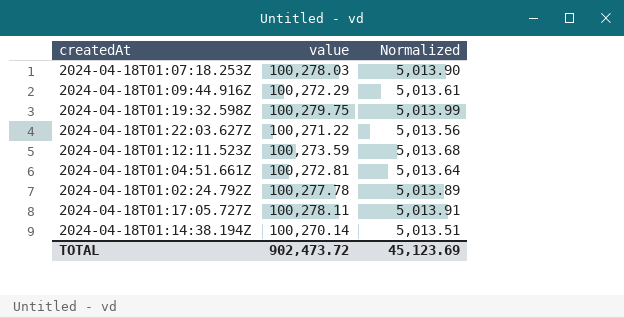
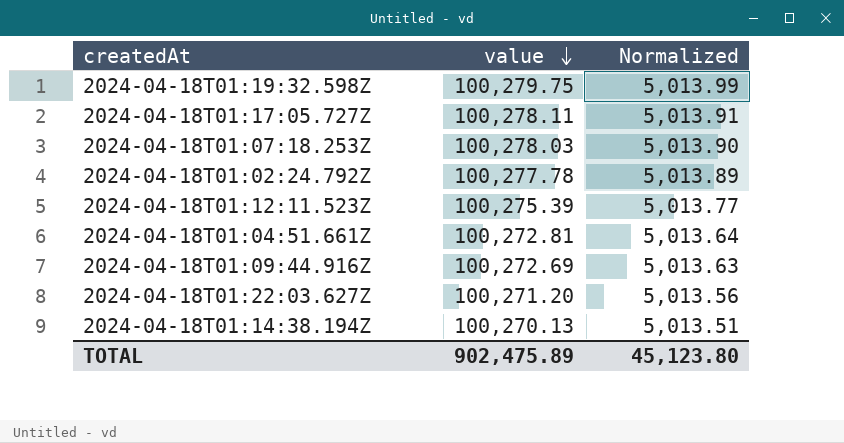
row order: none -> value descending
2024-04-18T01:12:11.523Z | value: 100,273.59 -> 100,275.39
2024-04-18T01:12:11.523Z | Normalized: 5,013.68 -> 5,013.77
2024-04-18T01:09:44.916Z | value: 100,272.29 -> 100,272.69
2024-04-18T01:09:44.916Z | Normalized: 5,013.61 -> 5,013.63
2024-04-18T01:22:03.627Z | value: 100,271.22 -> 100,271.20
2024-04-18T01:14:38.194Z | value: 100,270.14 -> 100,270.13
TOTAL | value: 902,473.72 -> 902,475.89
TOTAL | Normalized: 45,123.69 -> 45,123.80

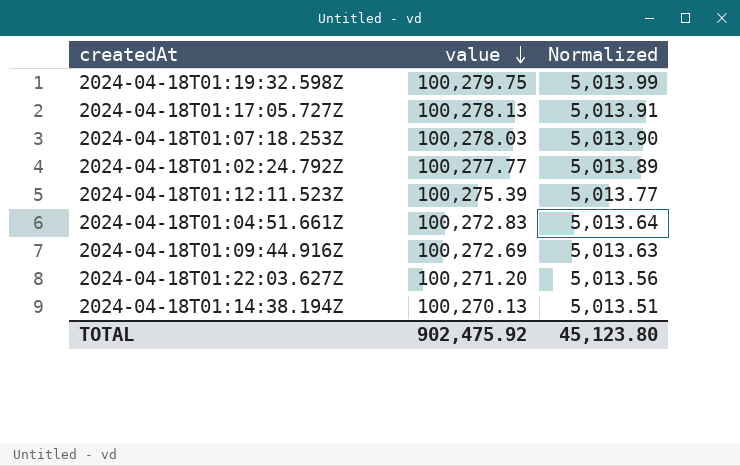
2024-04-18T01:17:05.727Z | value: 100,278.11 -> 100,278.13
2024-04-18T01:02:24.792Z | value: 100,277.78 -> 100,277.77
2024-04-18T01:04:51.661Z | value: 100,272.81 -> 100,272.83
TOTAL | value: 902,475.89 -> 902,475.92

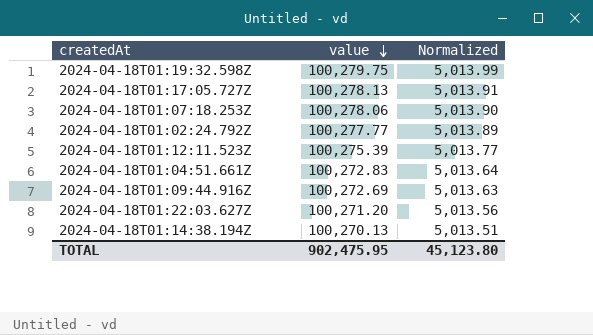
2024-04-18T01:07:18.253Z | value: 100,278.03 -> 100,278.06
TOTAL | value: 902,475.92 -> 902,475.95

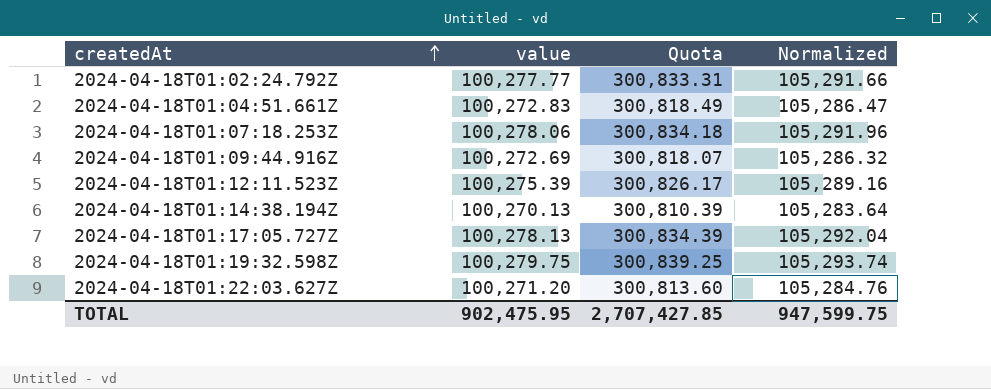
row order: value descending -> createdAt ascending
column Quota | formula: none -> [value] * 3
column Normalized | formula: [value] * 0.05 -> [value] * 1.05
TOTAL | Normalized: 45,123.80 -> 947,599.75

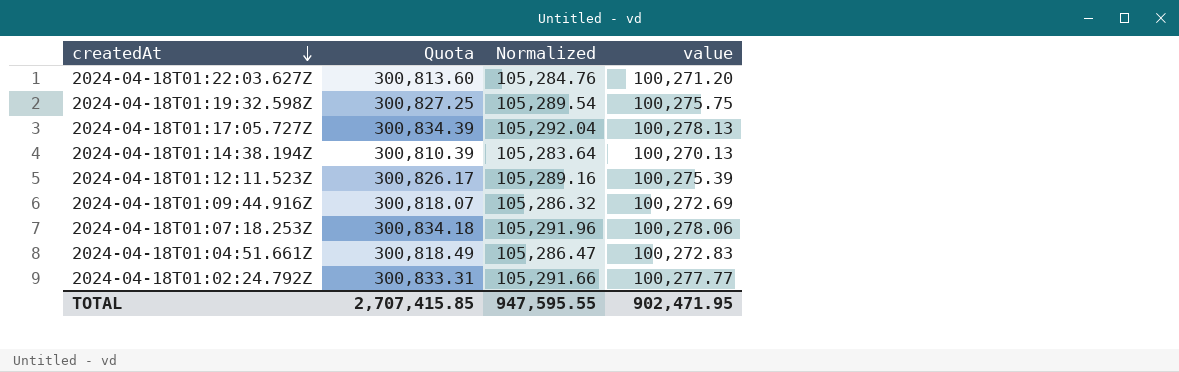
row order: createdAt ascending -> createdAt descending
column value | position: 2 -> 4
2024-04-18T01:19:32.598Z | Quota: 300,839.25 -> 300,827.25
2024-04-18T01:19:32.598Z | Normalized: 105,293.74 -> 105,289.54
2024-04-18T01:19:32.598Z | value: 100,279.75 -> 100,275.75
TOTAL | Quota: 2,707,427.85 -> 2,707,415.85
TOTAL | Normalized: 947,599.75 -> 947,595.55
TOTAL | value: 902,475.95 -> 902,471.95

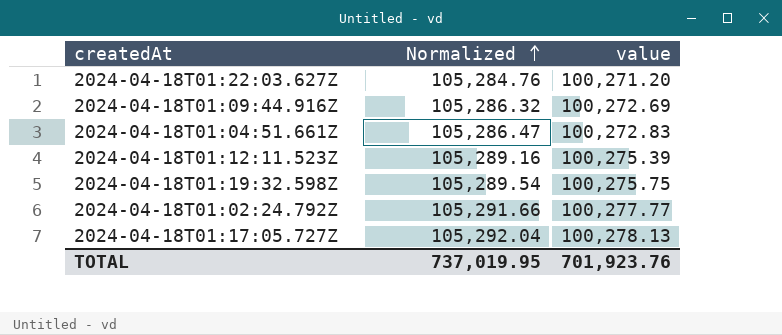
row order: createdAt descending -> Normalized ascending
column Quota | formula: [value] * 3 -> none
row 2024-04-18T01:14:38.194Z: 300,810.39 | 105,283.64 | 100,270.13 -> none
row 2024-04-18T01:07:18.253Z: 300,834.18 | 105,291.96 | 100,278.06 -> none
TOTAL | Normalized: 947,595.55 -> 737,019.95
TOTAL | value: 902,471.95 -> 701,923.76

